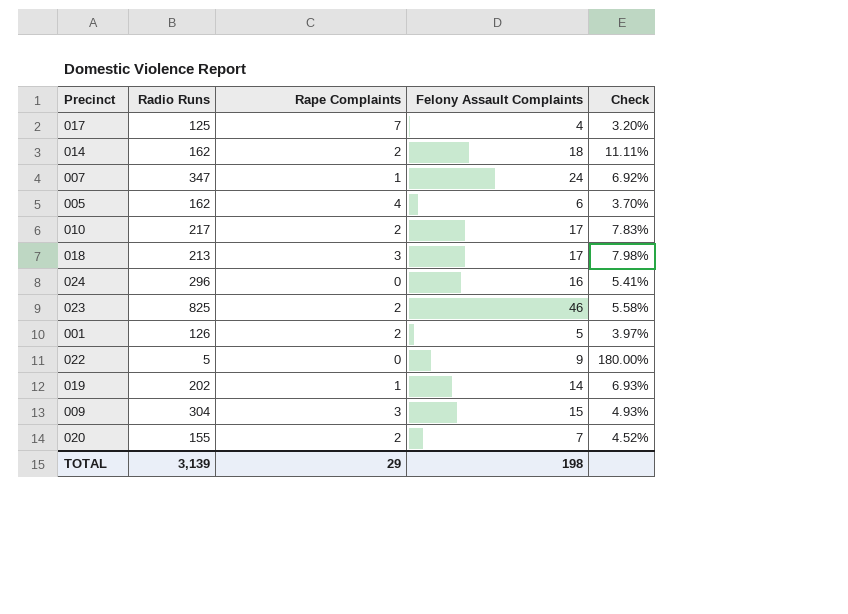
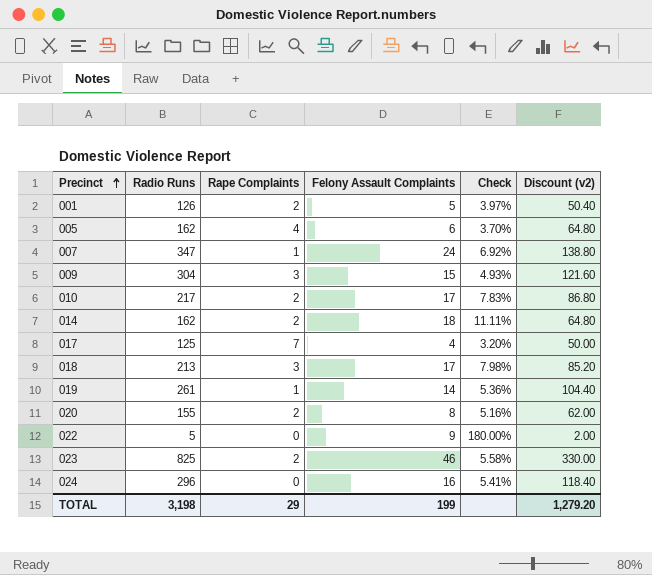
row order: none -> Precinct ascending
column Discount (v2) | formula: none -> [Radio Runs] * 0.4
019 | Radio Runs: 202 -> 261
019 | Check: 6.93% -> 5.36%
020 | Felony Assault Complaints: 7 -> 8
020 | Check: 4.52% -> 5.16%
TOTAL | Radio Runs: 3,139 -> 3,198
TOTAL | Felony Assault Complaints: 198 -> 199

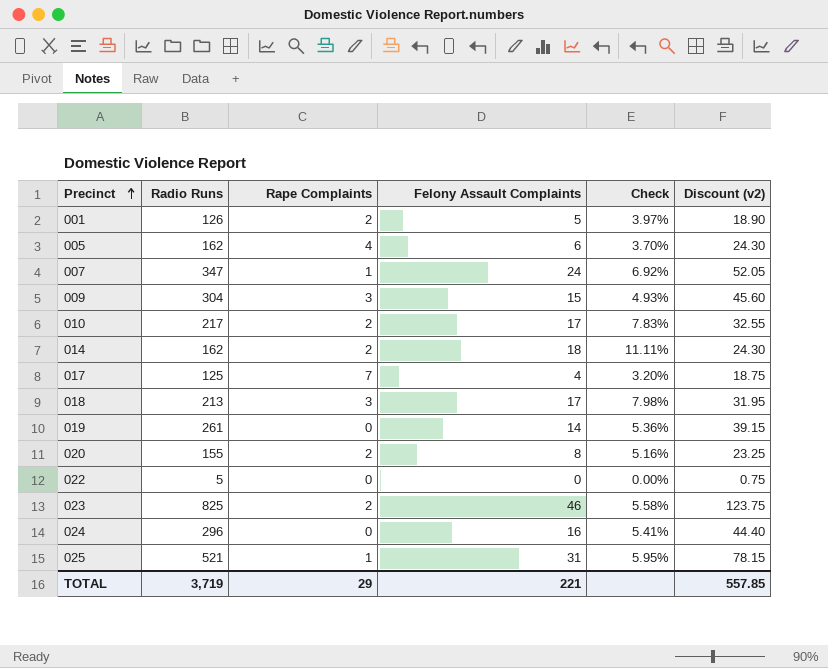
column Discount (v2) | formula: [Radio Runs] * 0.4 -> [Radio Runs] * 0.15
019 | Rape Complaints: 1 -> 0
022 | Felony Assault Complaints: 9 -> 0
022 | Check: 180.00% -> 0.00%
row 025: none -> 521 | 1 | 31 | 5.95% | 78.15
TOTAL | Radio Runs: 3,198 -> 3,719
TOTAL | Felony Assault Complaints: 199 -> 221
TOTAL | Discount (v2): 1,279.20 -> 557.85

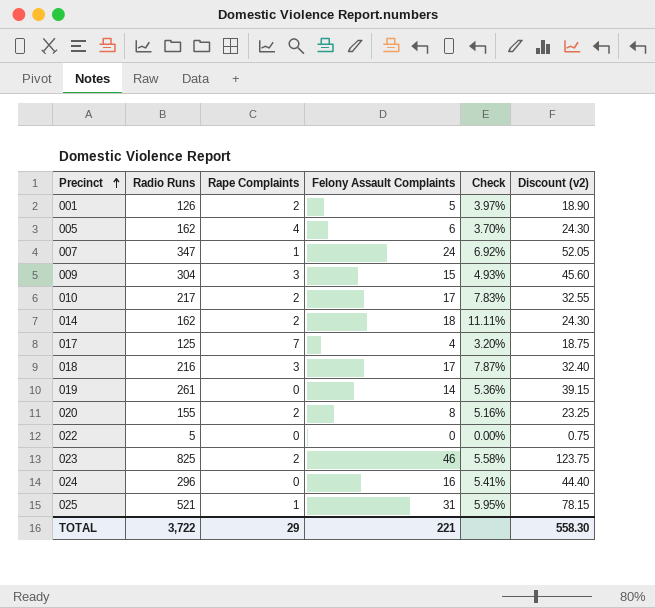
018 | Radio Runs: 213 -> 216
018 | Check: 7.98% -> 7.87%
018 | Discount (v2): 31.95 -> 32.40
TOTAL | Radio Runs: 3,719 -> 3,722
TOTAL | Discount (v2): 557.85 -> 558.30

